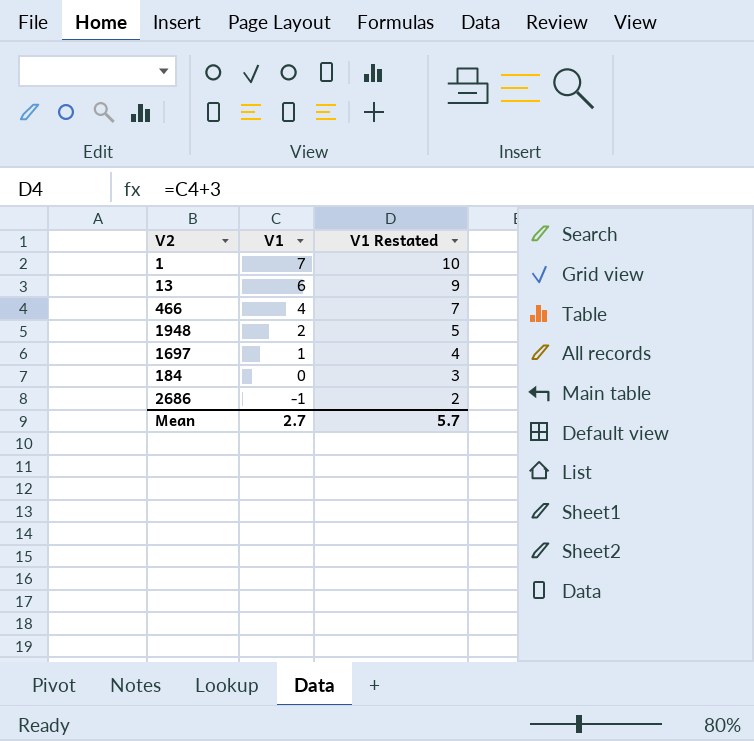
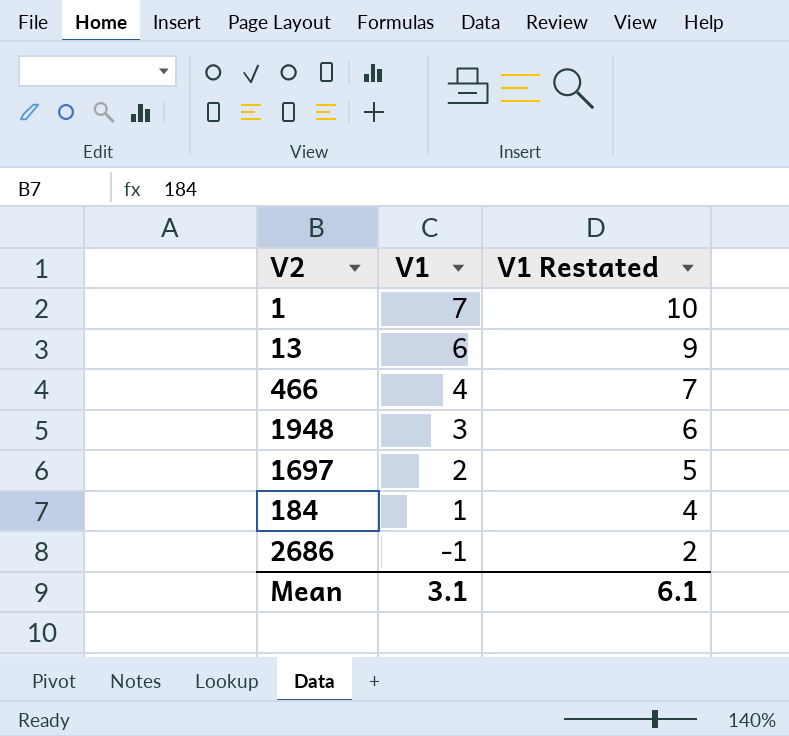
1948 | V1: 2 -> 3
1948 | V1 Restated: 5 -> 6
1697 | V1: 1 -> 2
1697 | V1 Restated: 4 -> 5
184 | V1: 0 -> 1
184 | V1 Restated: 3 -> 4
Mean | V1: 2.7 -> 3.1
Mean | V1 Restated: 5.7 -> 6.1

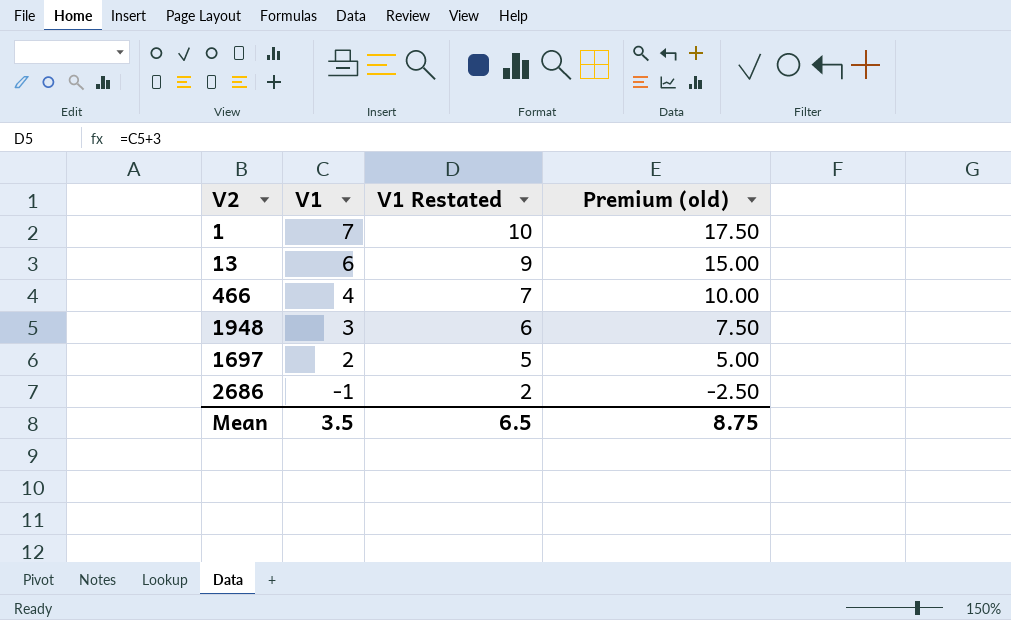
column Premium (old) | formula: none -> [V1] * 2.5
row 184: 1 | 4 -> none
Mean | V1: 3.1 -> 3.5
Mean | V1 Restated: 6.1 -> 6.5

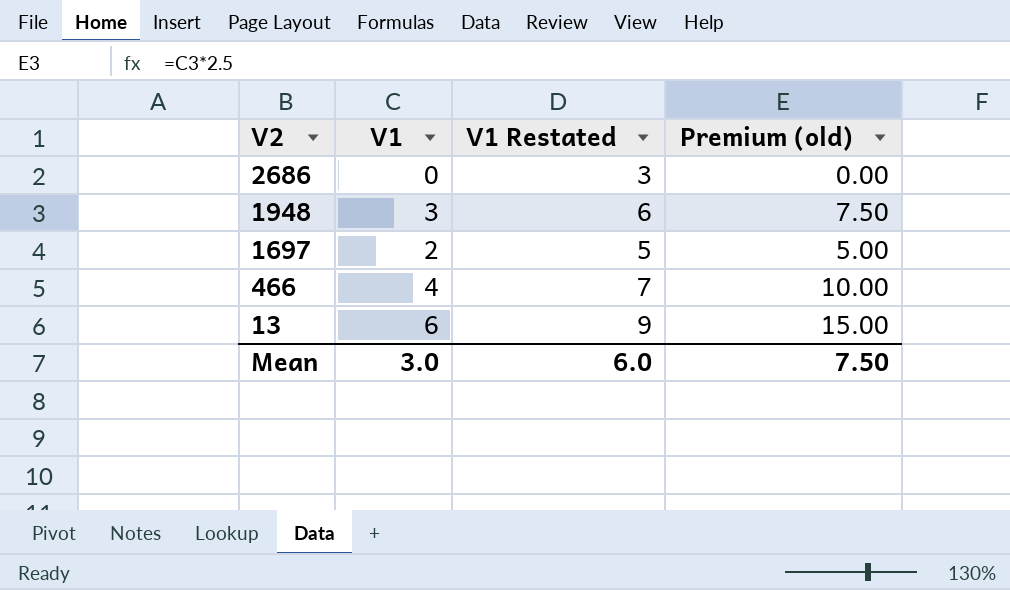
row order: V1 descending -> V2 descending
row 1: 7 | 10 | 17.50 -> none
2686 | V1: -1 -> 0
2686 | V1 Restated: 2 -> 3
2686 | Premium (old): -2.50 -> 0.00
Mean | V1: 3.5 -> 3.0
Mean | V1 Restated: 6.5 -> 6.0
Mean | Premium (old): 8.75 -> 7.50

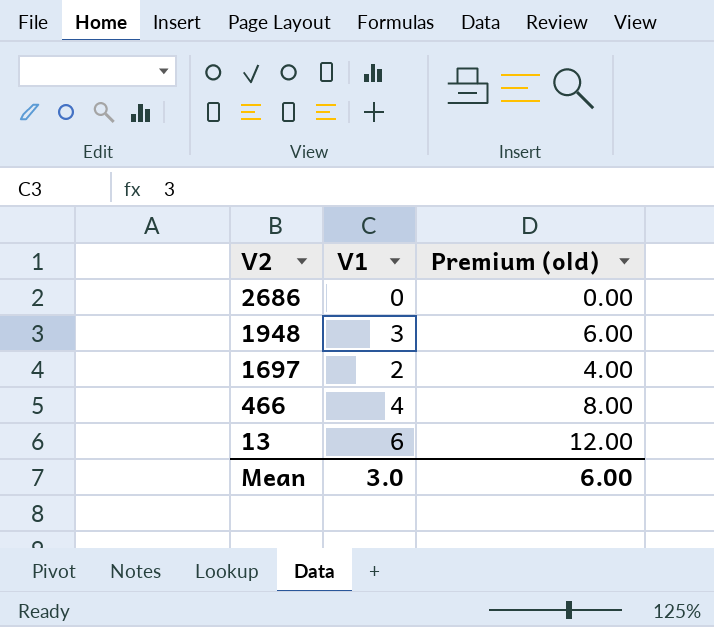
column V1 Restated | formula: [V1] + 3 -> none
column Premium (old) | formula: [V1] * 2.5 -> [V1] * 2
Mean | Premium (old): 7.50 -> 6.00

